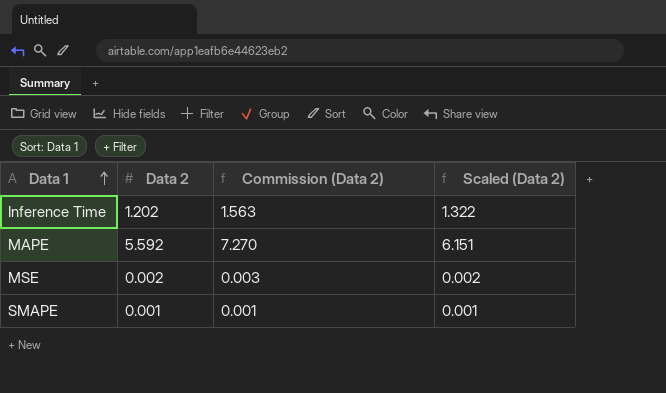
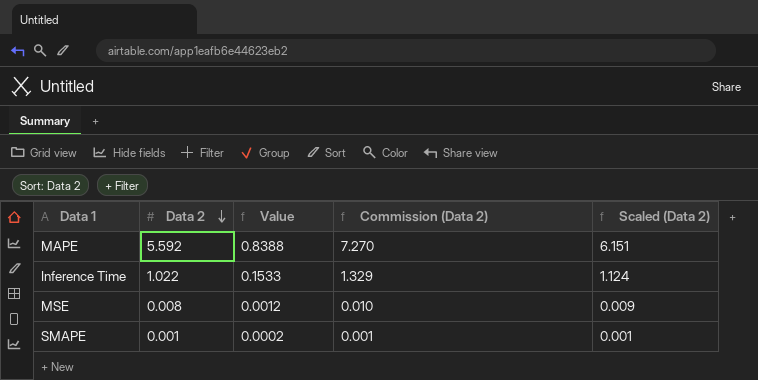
row order: Data 1 ascending -> Data 2 descending
column Value | formula: none -> [Data 2] * 0.15
Inference Time | Data 2: 1.202 -> 1.022
Inference Time | Commission (Data 2): 1.563 -> 1.329
Inference Time | Scaled (Data 2): 1.322 -> 1.124
MSE | Data 2: 0.002 -> 0.008
MSE | Commission (Data 2): 0.003 -> 0.010
MSE | Scaled (Data 2): 0.002 -> 0.009

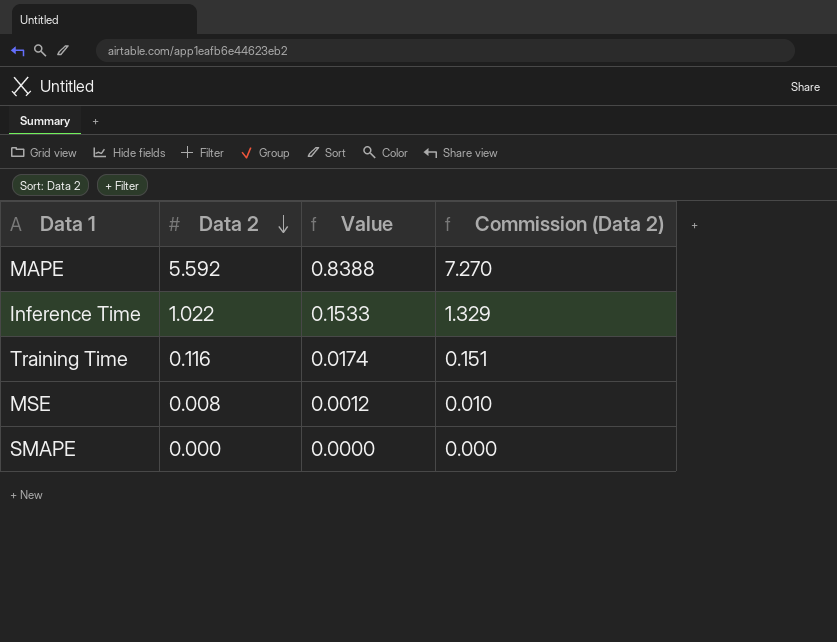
column Scaled (Data 2) | formula: [Data 2] * 1.1 -> none
row Training Time: none -> 0.116 | 0.0174 | 0.151
SMAPE | Data 2: 0.001 -> 0.000
SMAPE | Value: 0.0002 -> 0.0000
SMAPE | Commission (Data 2): 0.001 -> 0.000

